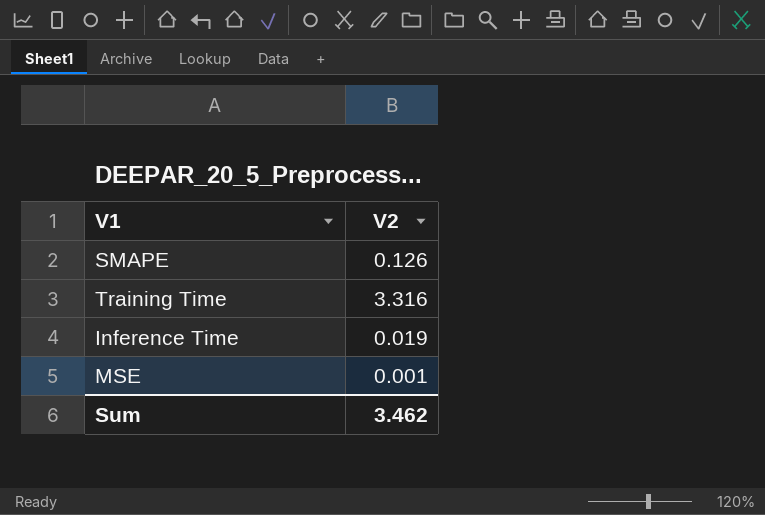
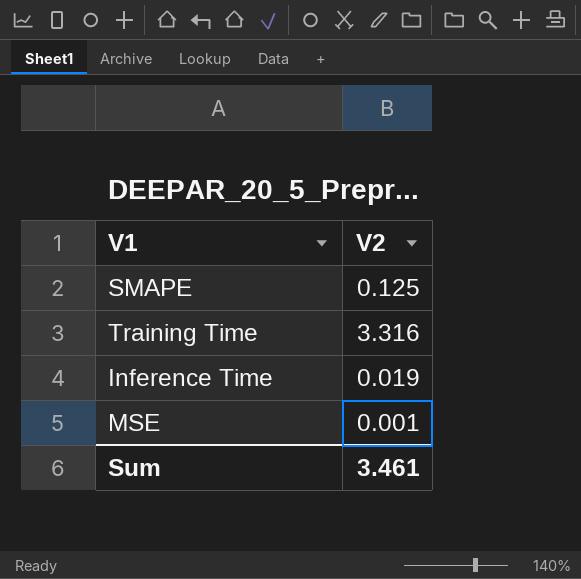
SMAPE | V2: 0.126 -> 0.125
Sum | V2: 3.462 -> 3.461

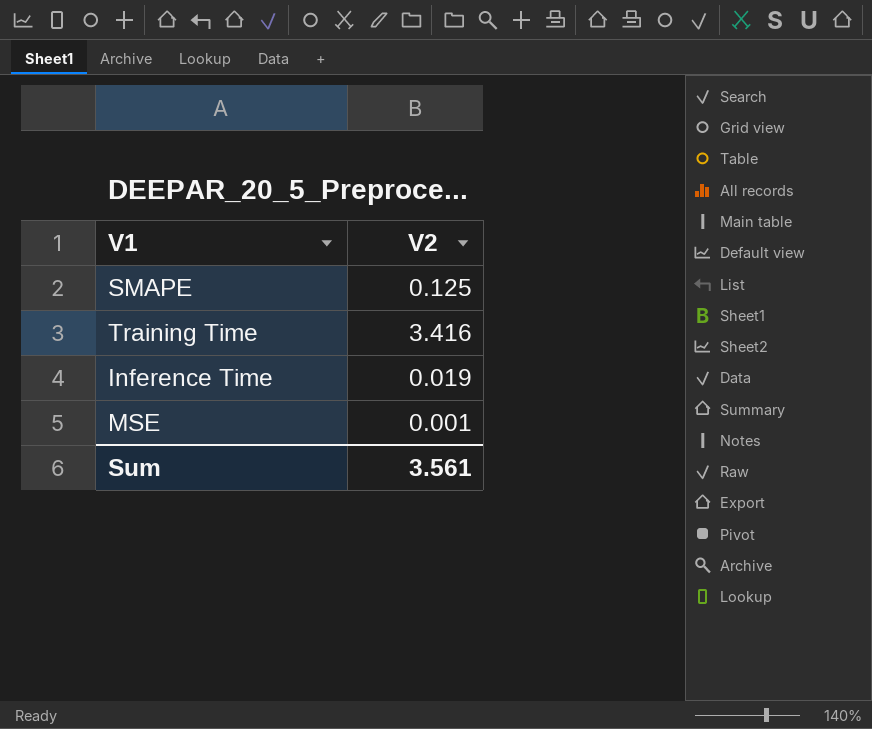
Training Time | V2: 3.316 -> 3.416
Sum | V2: 3.461 -> 3.561

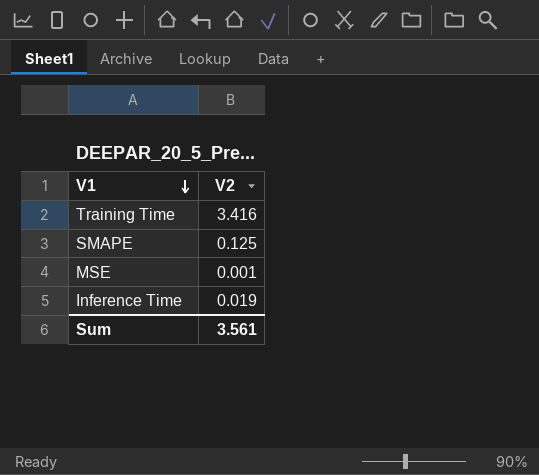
row order: none -> V1 descending

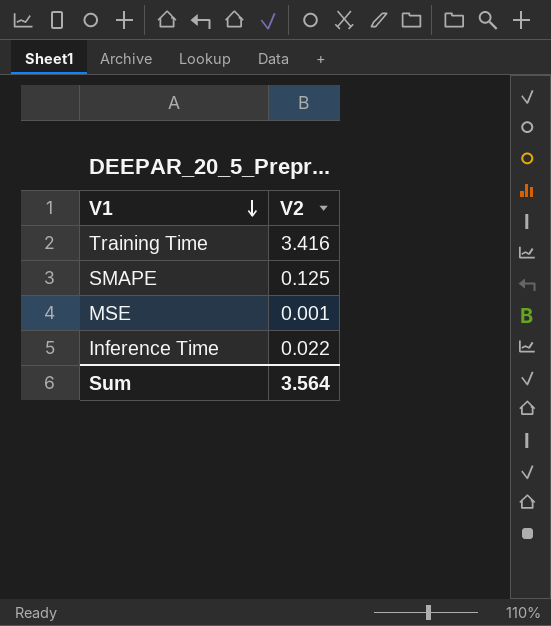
Inference Time | V2: 0.019 -> 0.022
Sum | V2: 3.561 -> 3.564

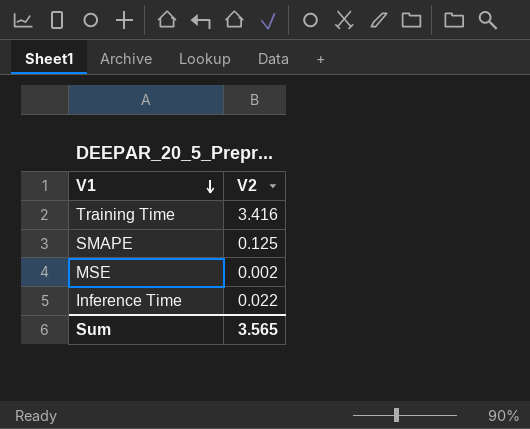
MSE | V2: 0.001 -> 0.002
Sum | V2: 3.564 -> 3.565

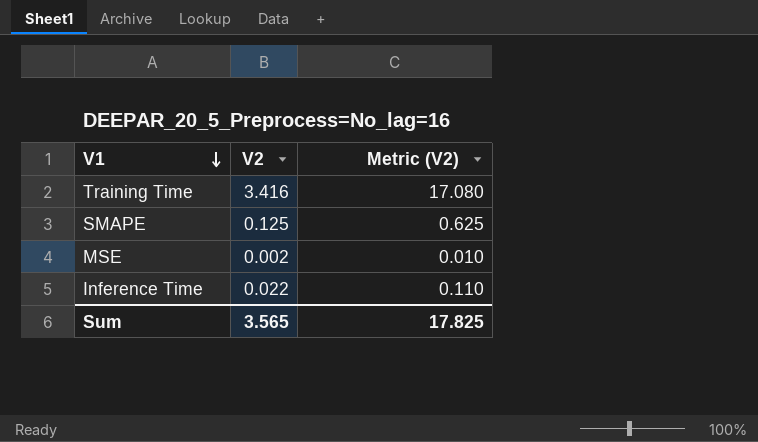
column Metric (V2) | formula: none -> [V2] * 5

